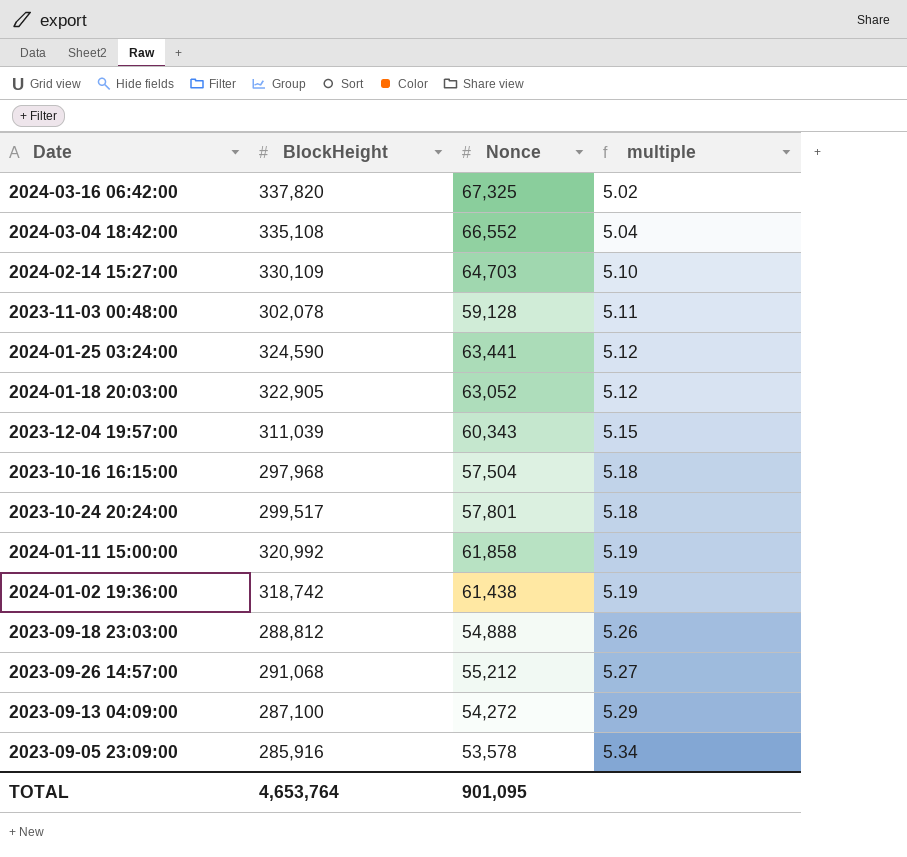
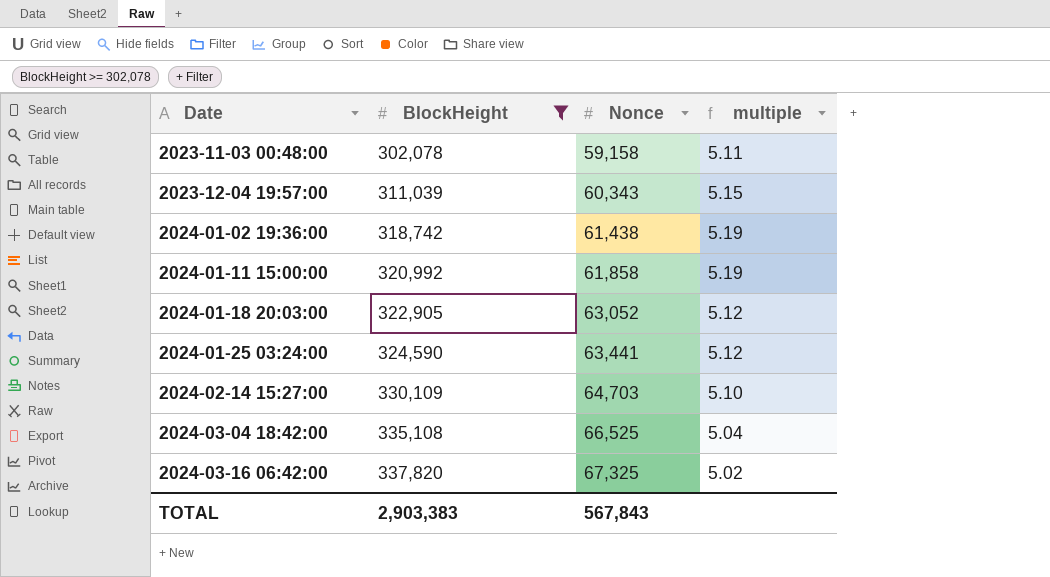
filter: none -> BlockHeight >= 302,078
row order: multiple ascending -> Date ascending
2023-11-03 00:48:00 | Nonce: 59,128 -> 59,158
2024-03-04 18:42:00 | Nonce: 66,552 -> 66,525
TOTAL | BlockHeight: 4,653,764 -> 2,903,383
TOTAL | Nonce: 901,095 -> 567,843

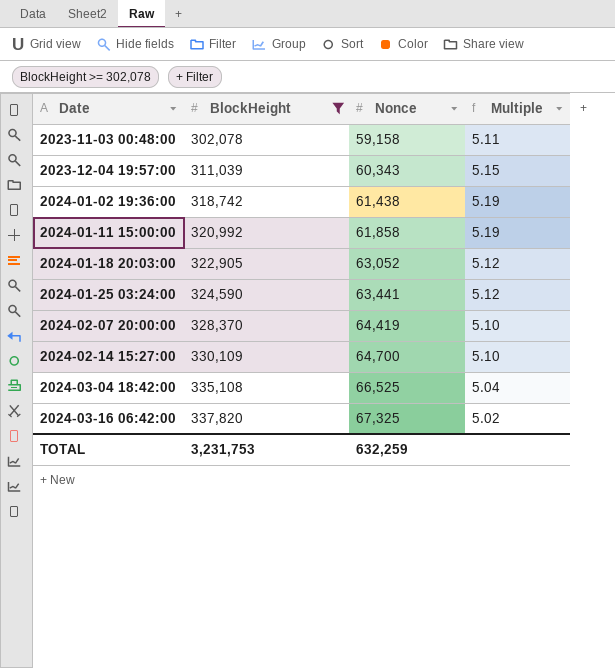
column name: multiple -> Multiple
row 2024-02-07 20:00:00: none -> 328,370 | 64,419 | 5.10
2024-02-14 15:27:00 | Nonce: 64,703 -> 64,700
TOTAL | BlockHeight: 2,903,383 -> 3,231,753
TOTAL | Nonce: 567,843 -> 632,259

